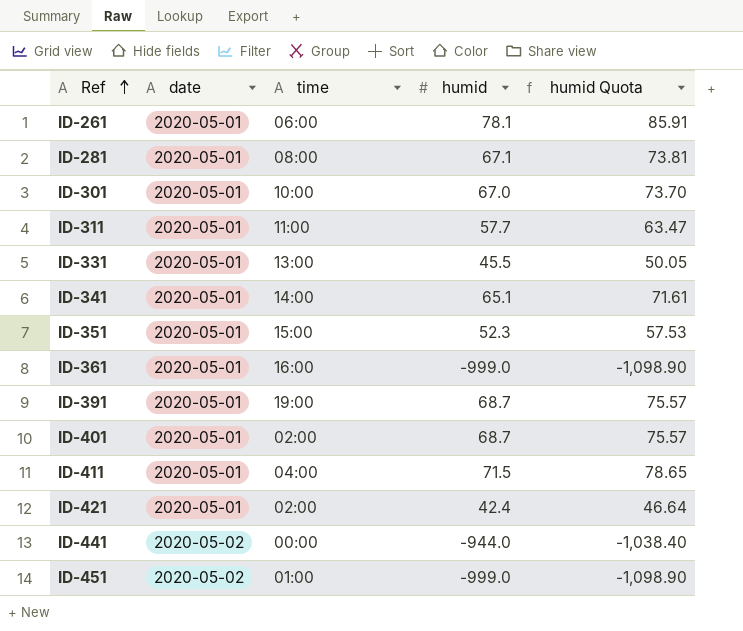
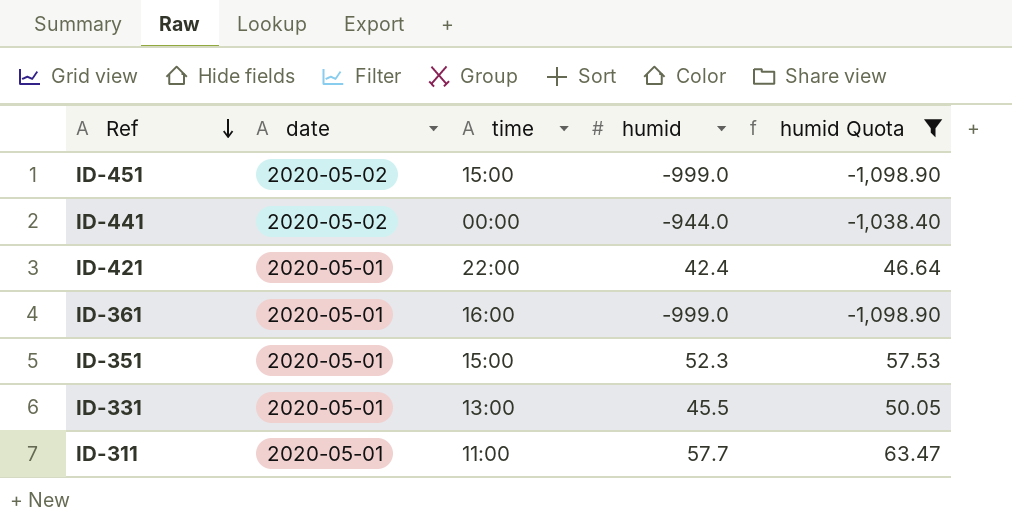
filter: none -> humid Quota <= 63.47
row order: Ref ascending -> Ref descending
ID-451 | time: 01:00 -> 15:00
ID-421 | time: 02:00 -> 22:00

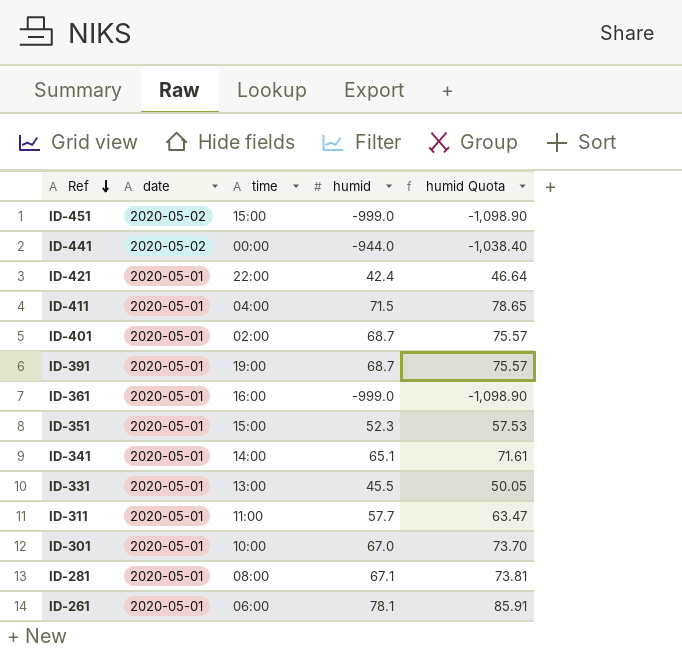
filter: humid Quota <= 63.47 -> none

